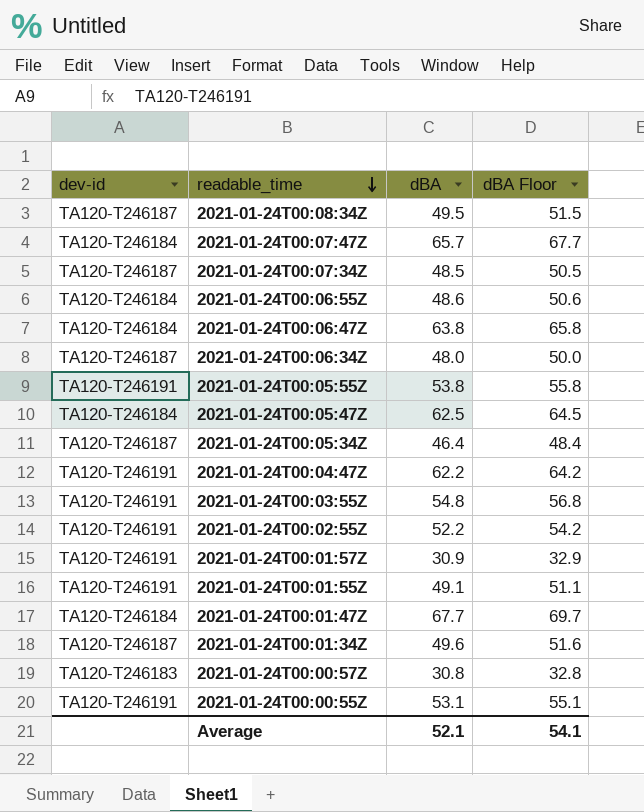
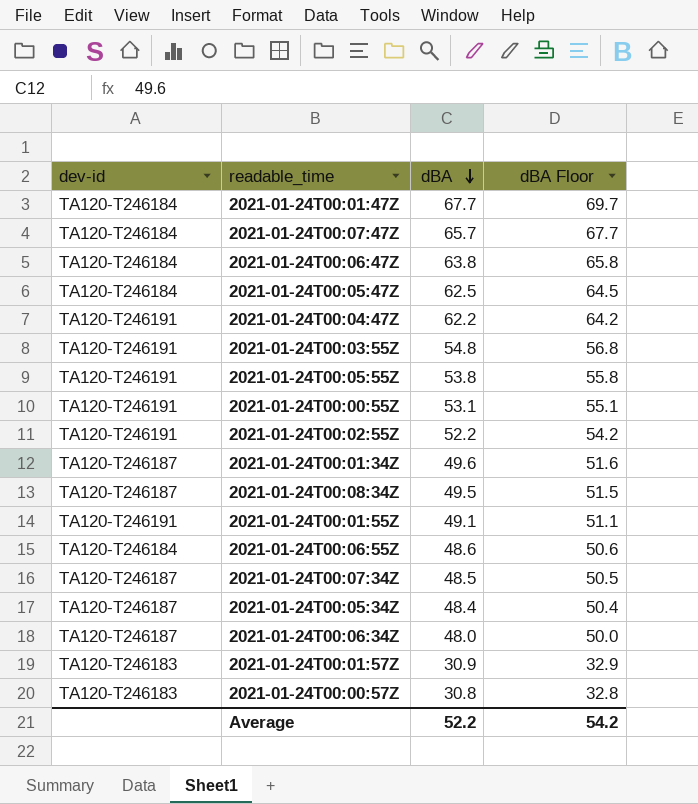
row order: readable_time descending -> dBA descending
2021-01-24T00:05:34Z | dBA: 46.4 -> 48.4
2021-01-24T00:05:34Z | dBA Floor: 48.4 -> 50.4
2021-01-24T00:01:57Z | dev-id: TA120-T246191 -> TA120-T246183
Average | dBA: 52.1 -> 52.2
Average | dBA Floor: 54.1 -> 54.2

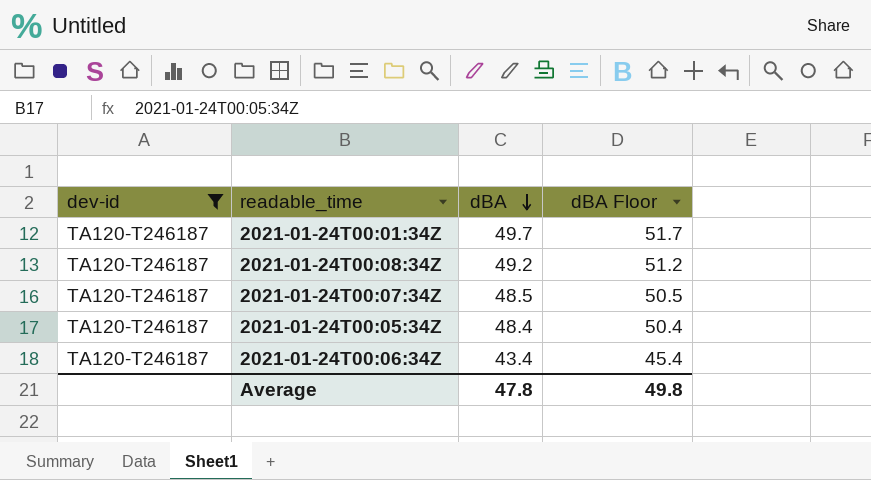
filter: none -> dev-id = TA120-T246187
2021-01-24T00:01:34Z | dBA: 49.6 -> 49.7
2021-01-24T00:01:34Z | dBA Floor: 51.6 -> 51.7
2021-01-24T00:08:34Z | dBA: 49.5 -> 49.2
2021-01-24T00:08:34Z | dBA Floor: 51.5 -> 51.2
2021-01-24T00:06:34Z | dBA: 48.0 -> 43.4
2021-01-24T00:06:34Z | dBA Floor: 50.0 -> 45.4
Average | dBA: 52.2 -> 47.8
Average | dBA Floor: 54.2 -> 49.8

